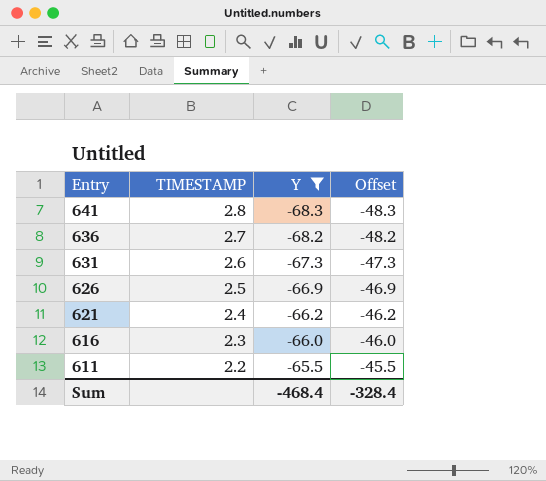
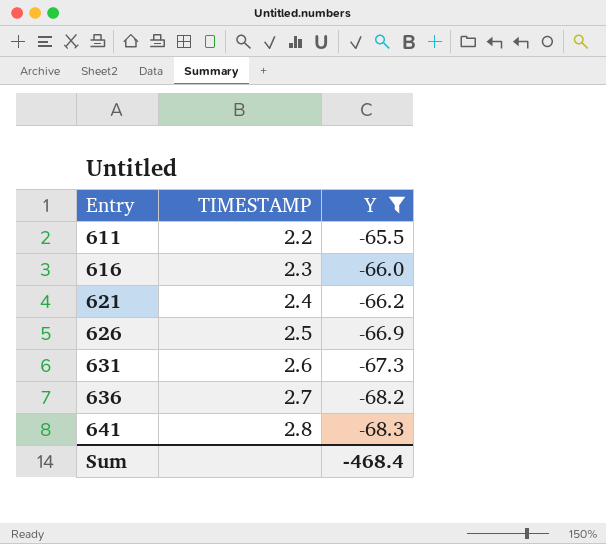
row order: Entry descending -> Entry ascending
column Offset | formula: [Y] + 20 -> none

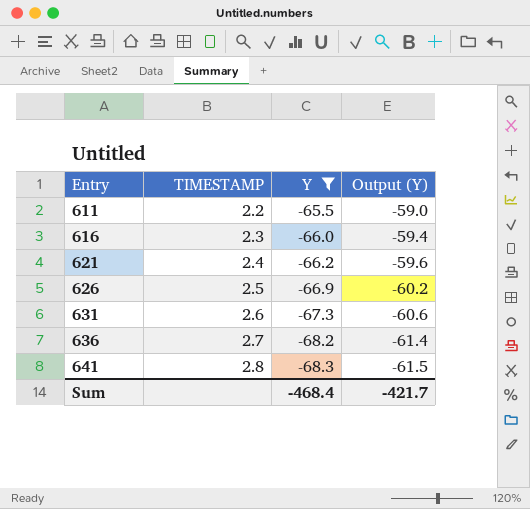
column Output (Y) | formula: none -> [Y] * 0.9

